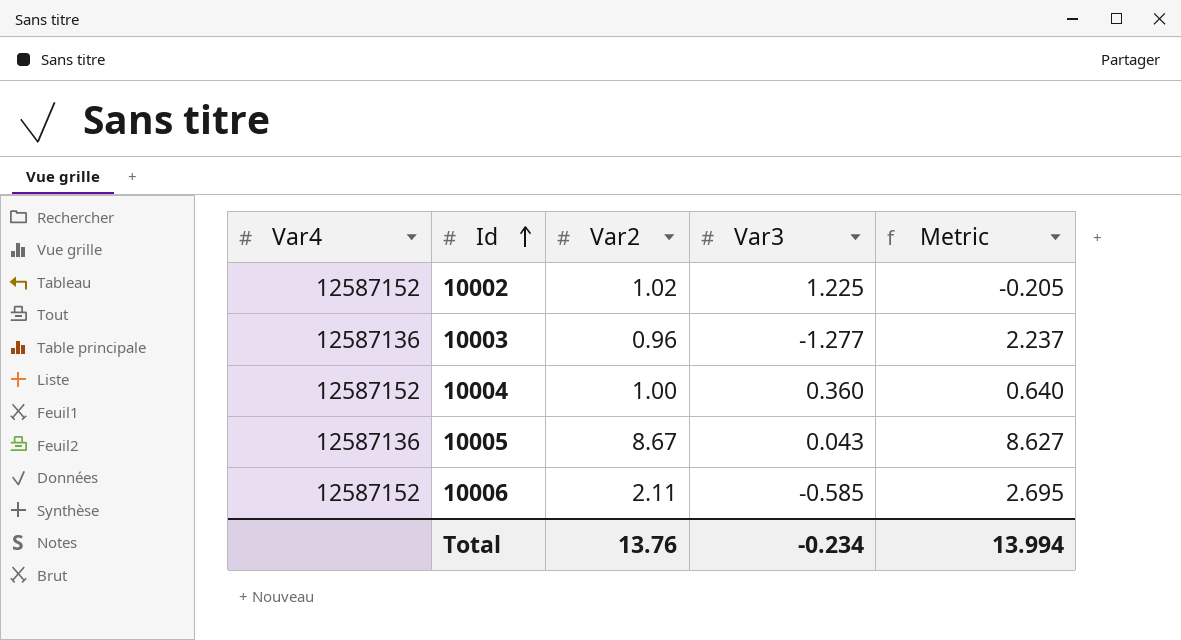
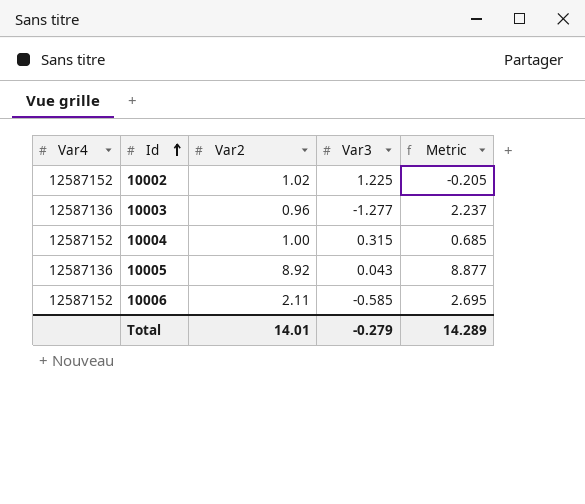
10004 | Var3: 0.360 -> 0.315
10004 | Metric: 0.640 -> 0.685
10005 | Var2: 8.67 -> 8.92
10005 | Metric: 8.627 -> 8.877
Total | Var2: 13.76 -> 14.01
Total | Var3: -0.234 -> -0.279
Total | Metric: 13.994 -> 14.289

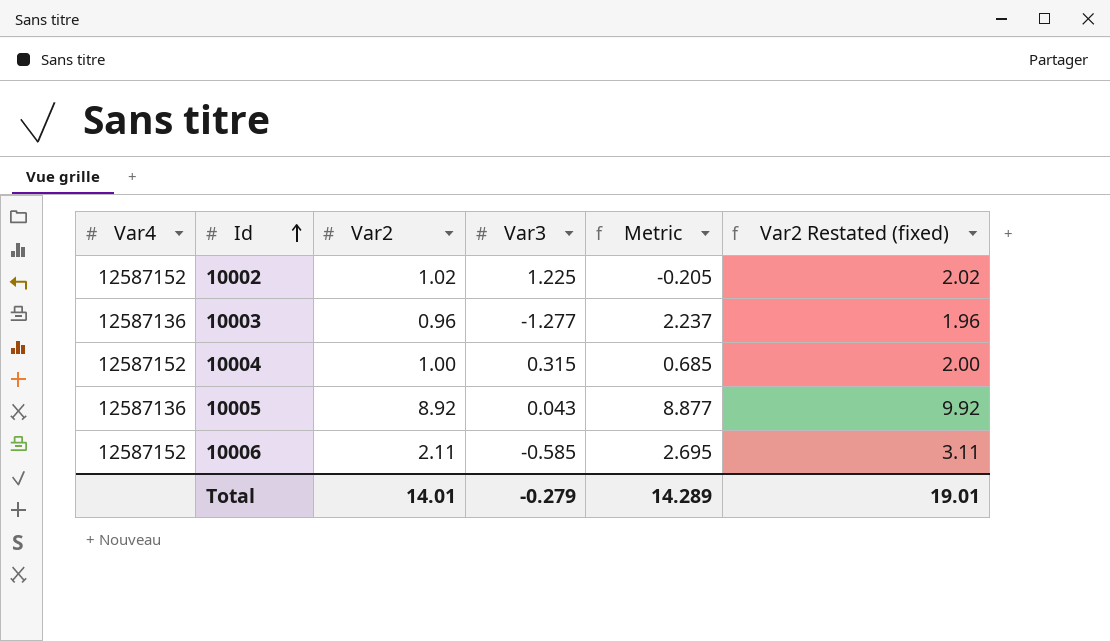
column Var2 Restated (fixed) | formula: none -> [Var2] + 1

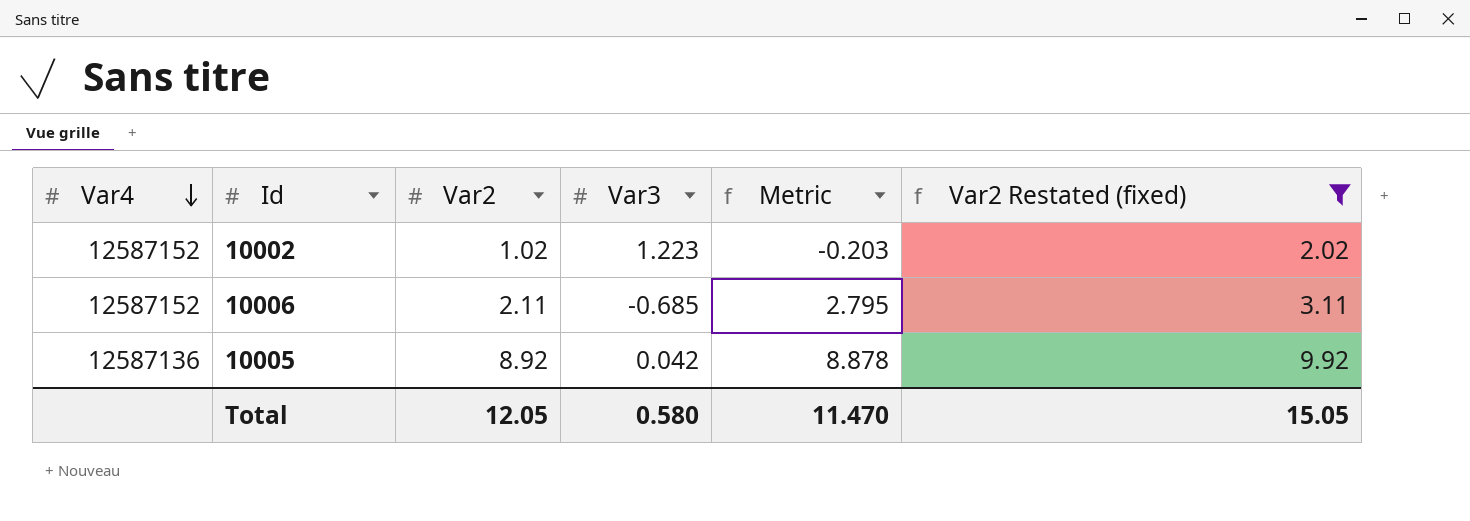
filter: none -> Var2 Restated (fixed) >= 2.02
row order: Id ascending -> Var4 descending
10002 | Var3: 1.225 -> 1.223
10002 | Metric: -0.205 -> -0.203
10006 | Var3: -0.585 -> -0.685
10006 | Metric: 2.695 -> 2.795
10005 | Var3: 0.043 -> 0.042
10005 | Metric: 8.877 -> 8.878
Total | Var2: 14.01 -> 12.05
Total | Var3: -0.279 -> 0.580
Total | Metric: 14.289 -> 11.470
Total | Var2 Restated (fixed): 19.01 -> 15.05

